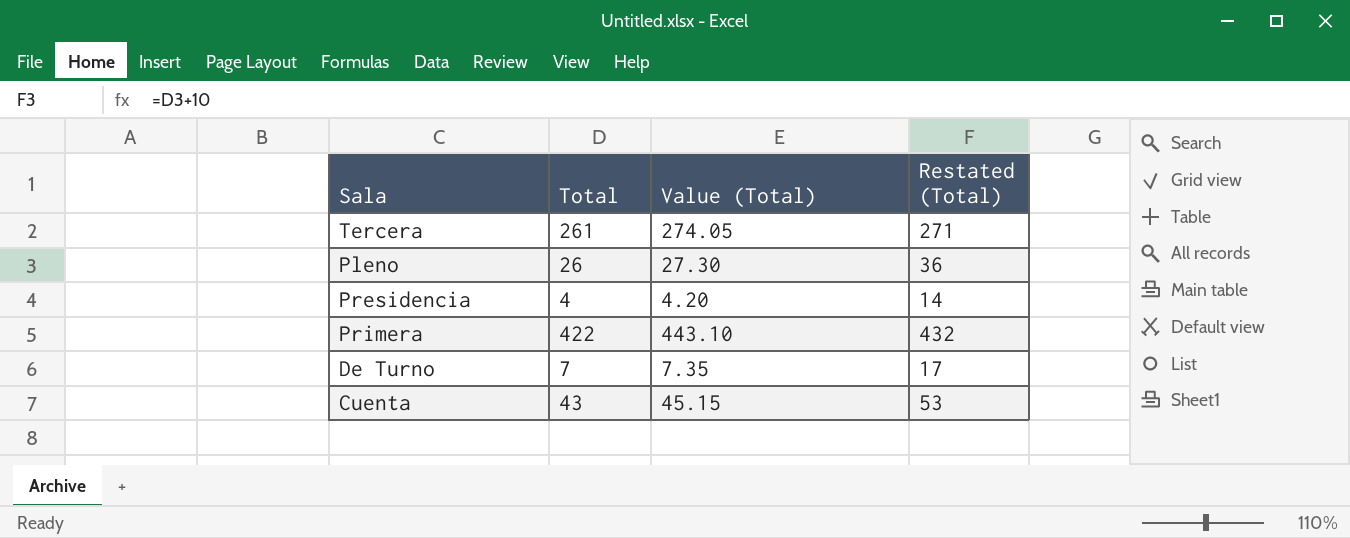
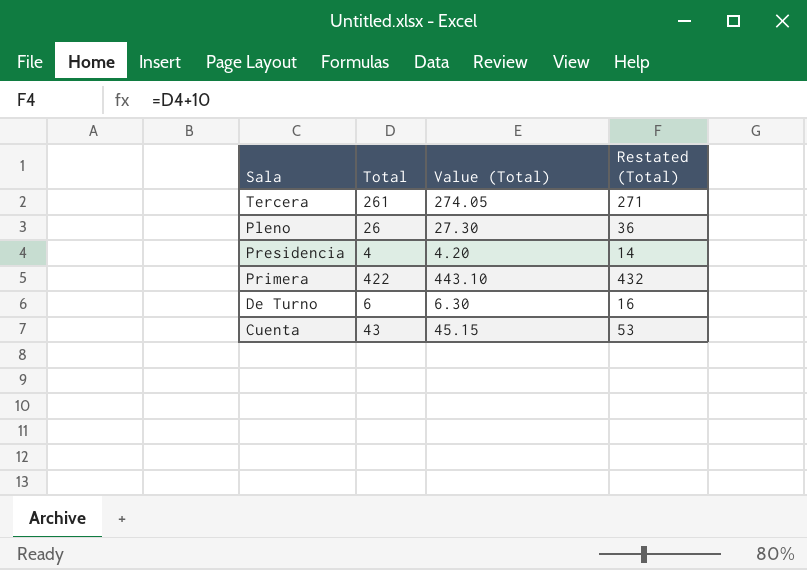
De Turno | Total: 7 -> 6
De Turno | Value (Total): 7.35 -> 6.30
De Turno | Restated (Total): 17 -> 16

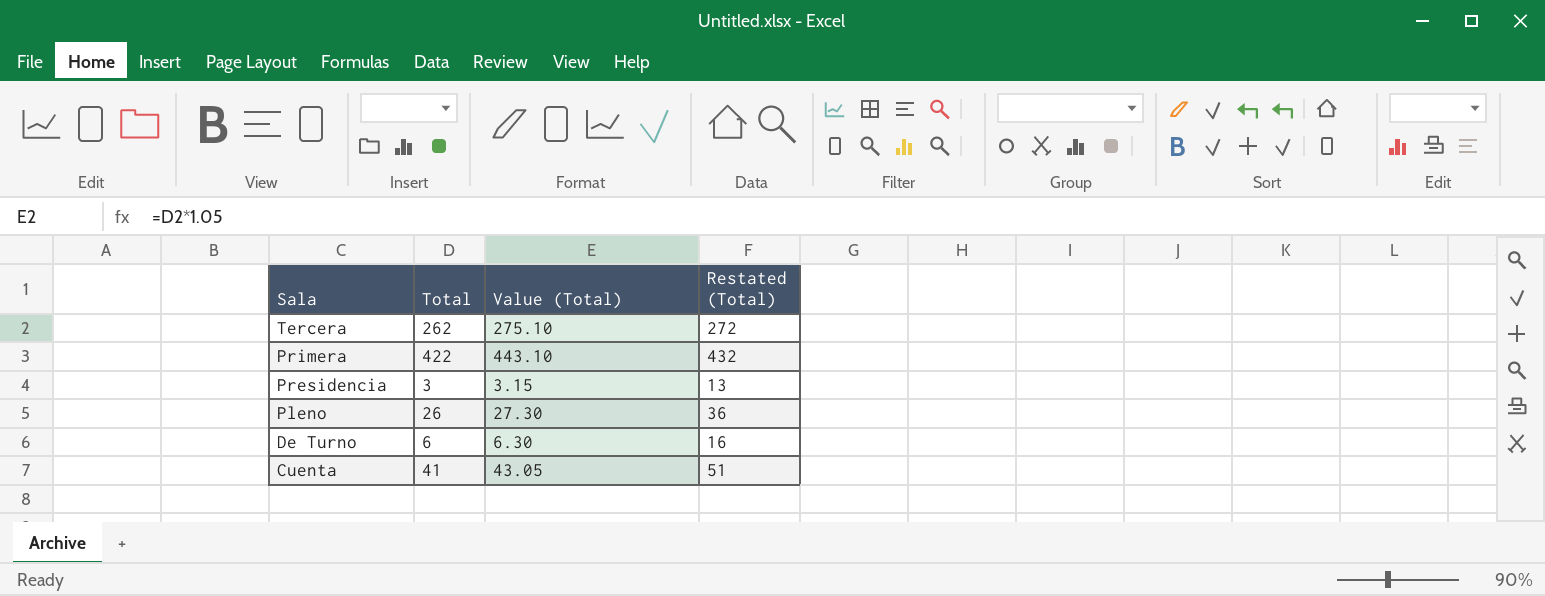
row order: none -> Sala descending
Tercera | Total: 261 -> 262
Tercera | Value (Total): 274.05 -> 275.10
Tercera | Restated (Total): 271 -> 272
Presidencia | Total: 4 -> 3
Presidencia | Value (Total): 4.20 -> 3.15
Presidencia | Restated (Total): 14 -> 13
Cuenta | Total: 43 -> 41
Cuenta | Value (Total): 45.15 -> 43.05
Cuenta | Restated (Total): 53 -> 51

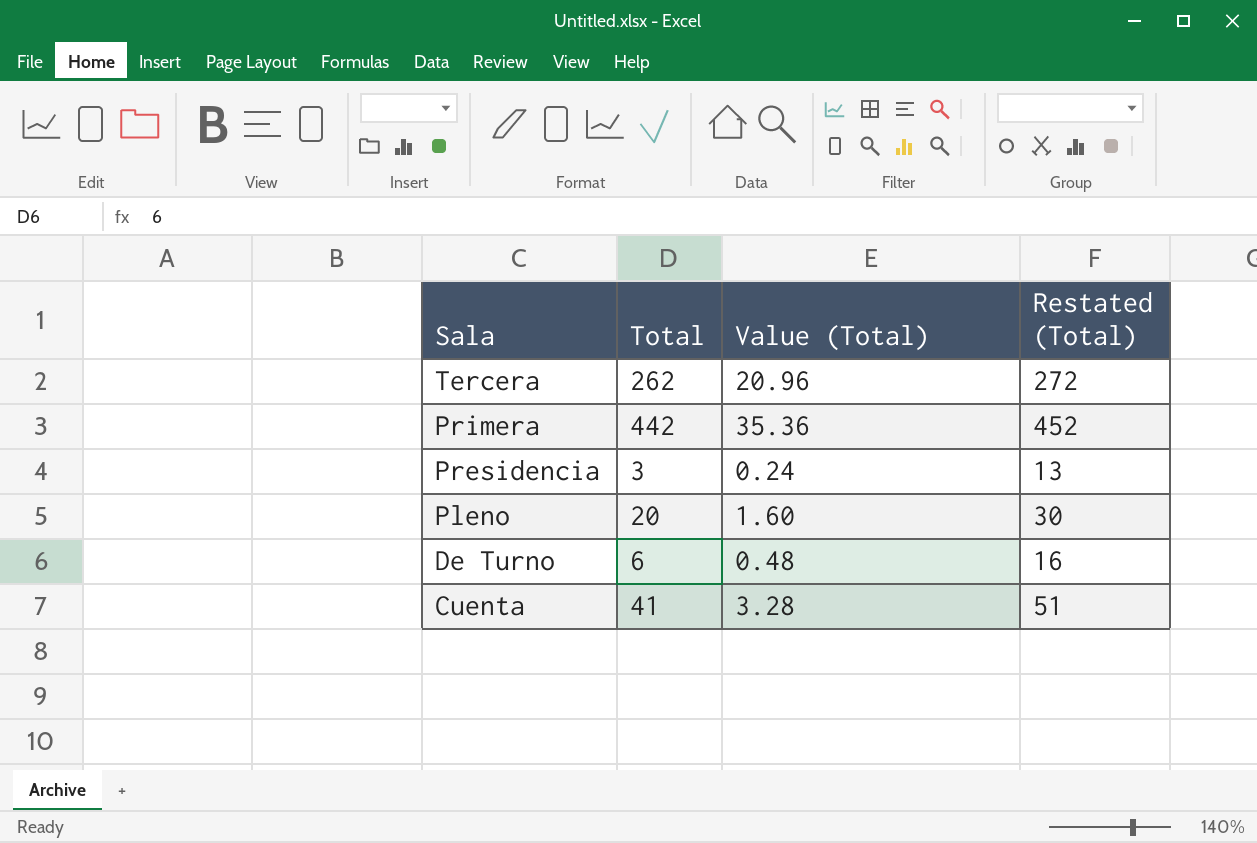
column Value (Total) | formula: [Total] * 1.05 -> [Total] * 0.08
Primera | Total: 422 -> 442
Primera | Restated (Total): 432 -> 452
Pleno | Total: 26 -> 20
Pleno | Restated (Total): 36 -> 30

